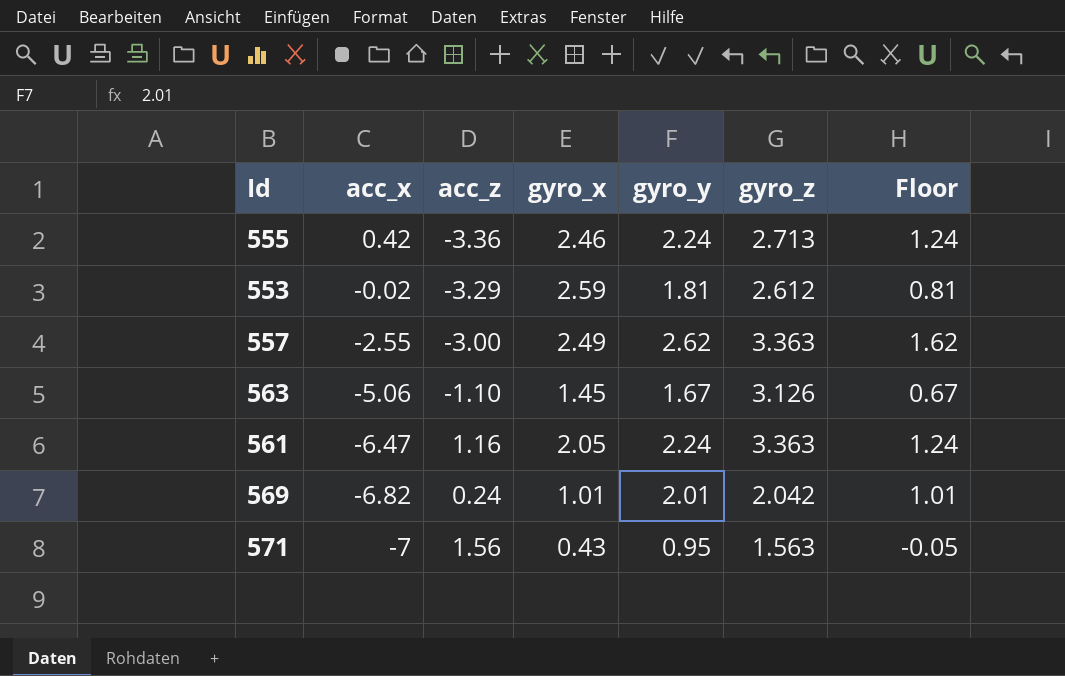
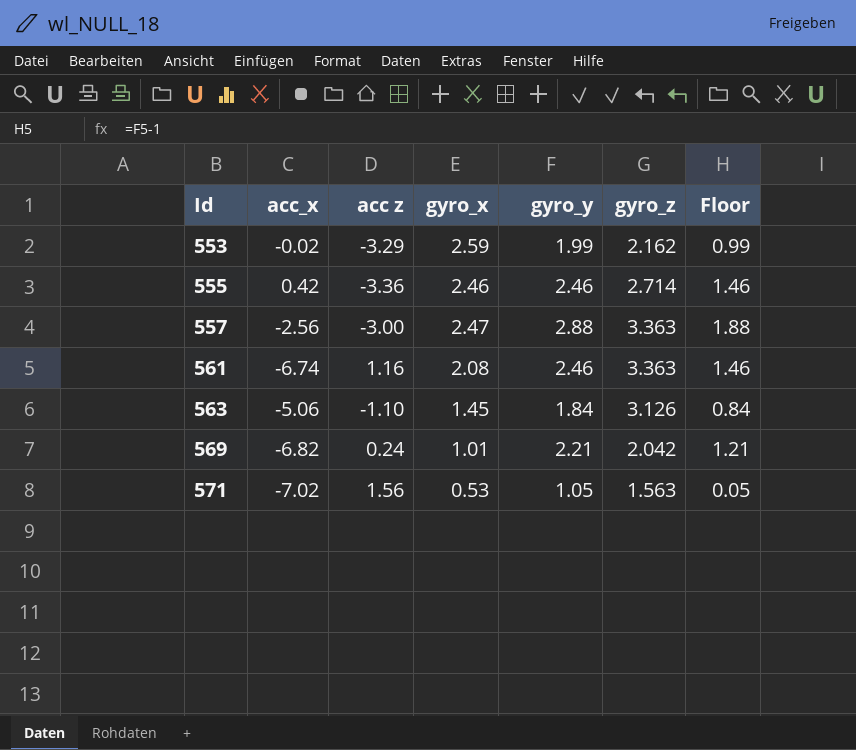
row order: acc_x descending -> Id ascending
column name: acc_z -> acc z
553 | gyro_y: 1.81 -> 1.99
553 | gyro_z: 2.612 -> 2.162
553 | Floor: 0.81 -> 0.99
555 | gyro_y: 2.24 -> 2.46
555 | gyro_z: 2.713 -> 2.714
555 | Floor: 1.24 -> 1.46
557 | acc_x: -2.55 -> -2.56
557 | gyro_x: 2.49 -> 2.47
557 | gyro_y: 2.62 -> 2.88
557 | Floor: 1.62 -> 1.88
561 | acc_x: -6.47 -> -6.74
561 | gyro_x: 2.05 -> 2.08
561 | gyro_y: 2.24 -> 2.46
561 | Floor: 1.24 -> 1.46
563 | gyro_y: 1.67 -> 1.84
563 | Floor: 0.67 -> 0.84
569 | gyro_y: 2.01 -> 2.21
569 | Floor: 1.01 -> 1.21
571 | acc_x: -7 -> -7.02
571 | gyro_x: 0.43 -> 0.53
571 | gyro_y: 0.95 -> 1.05
571 | Floor: -0.05 -> 0.05

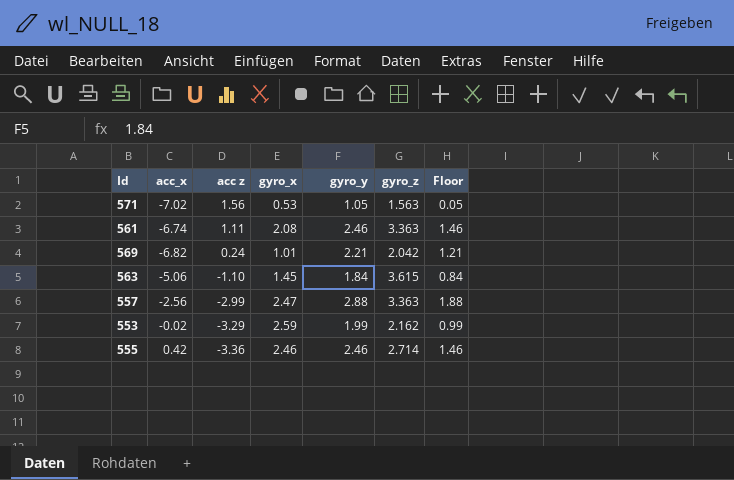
row order: Id ascending -> acc z descending
561 | acc z: 1.16 -> 1.11
563 | gyro_z: 3.126 -> 3.615
557 | acc z: -3.00 -> -2.99

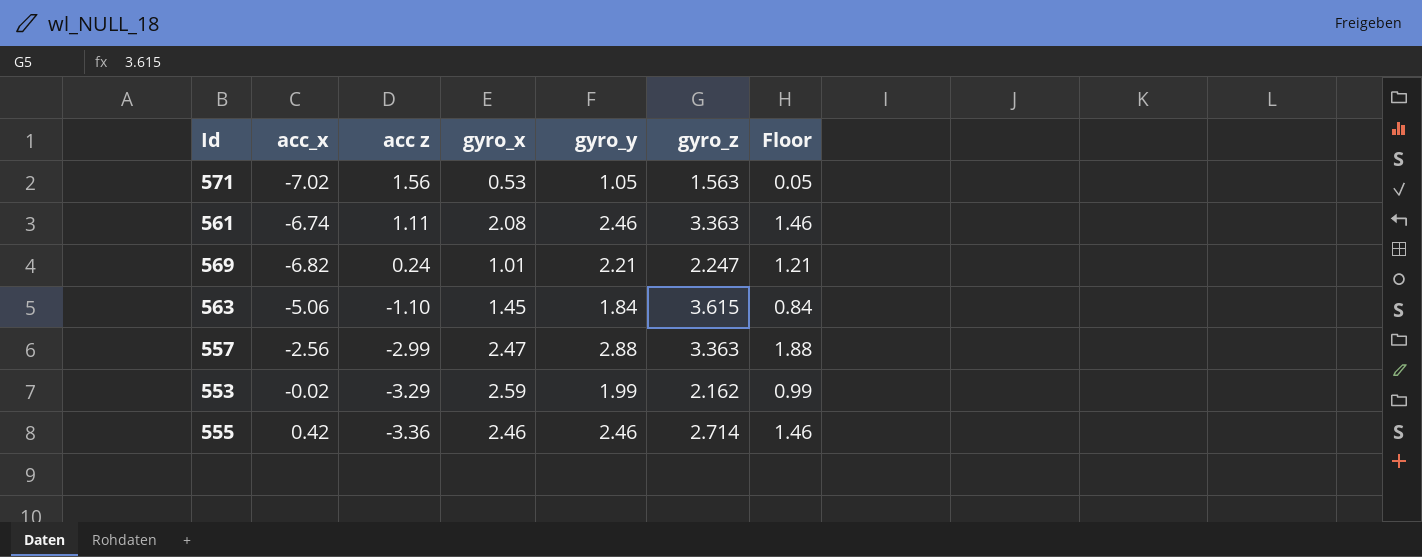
569 | gyro_z: 2.042 -> 2.247

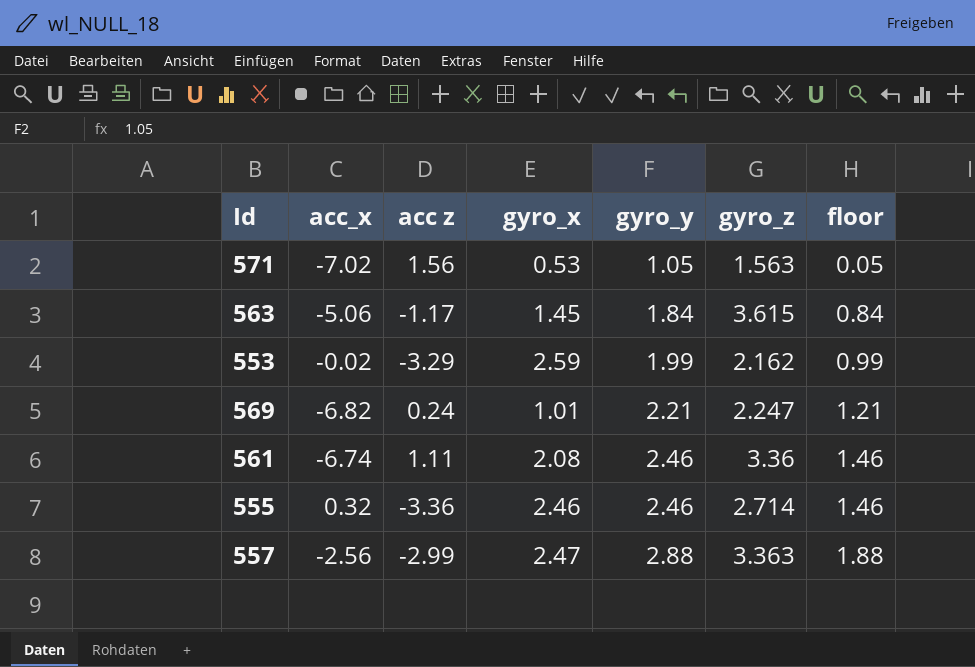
row order: acc z descending -> gyro_y ascending
column name: Floor -> floor
563 | acc z: -1.10 -> -1.17
561 | gyro_z: 3.363 -> 3.36
555 | acc_x: 0.42 -> 0.32

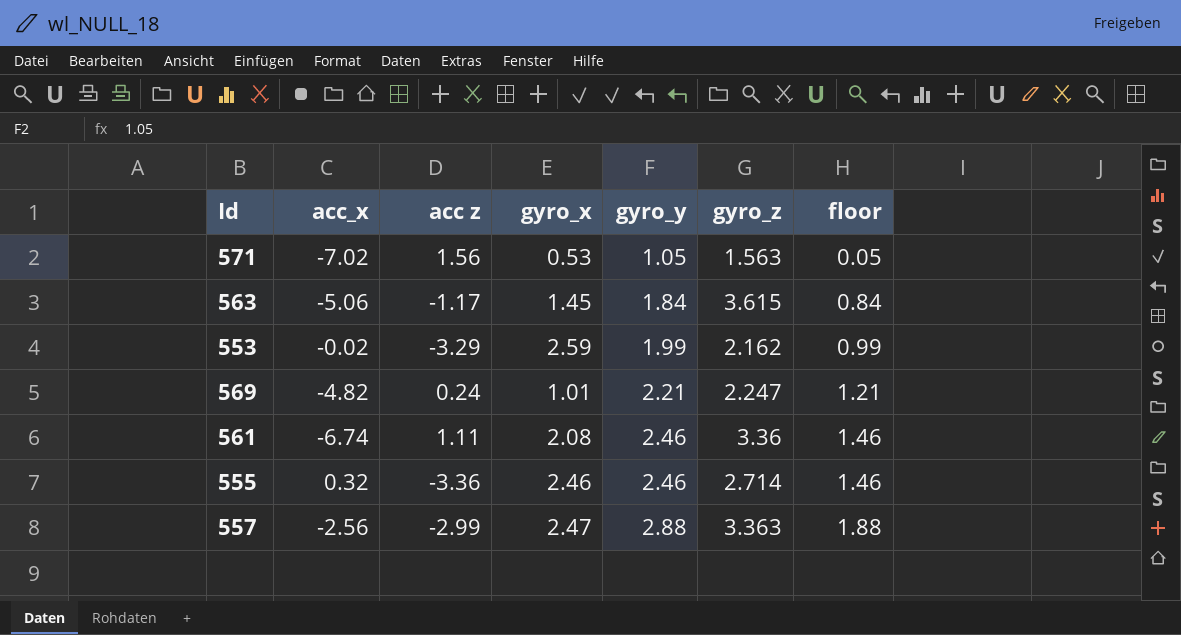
569 | acc_x: -6.82 -> -4.82

